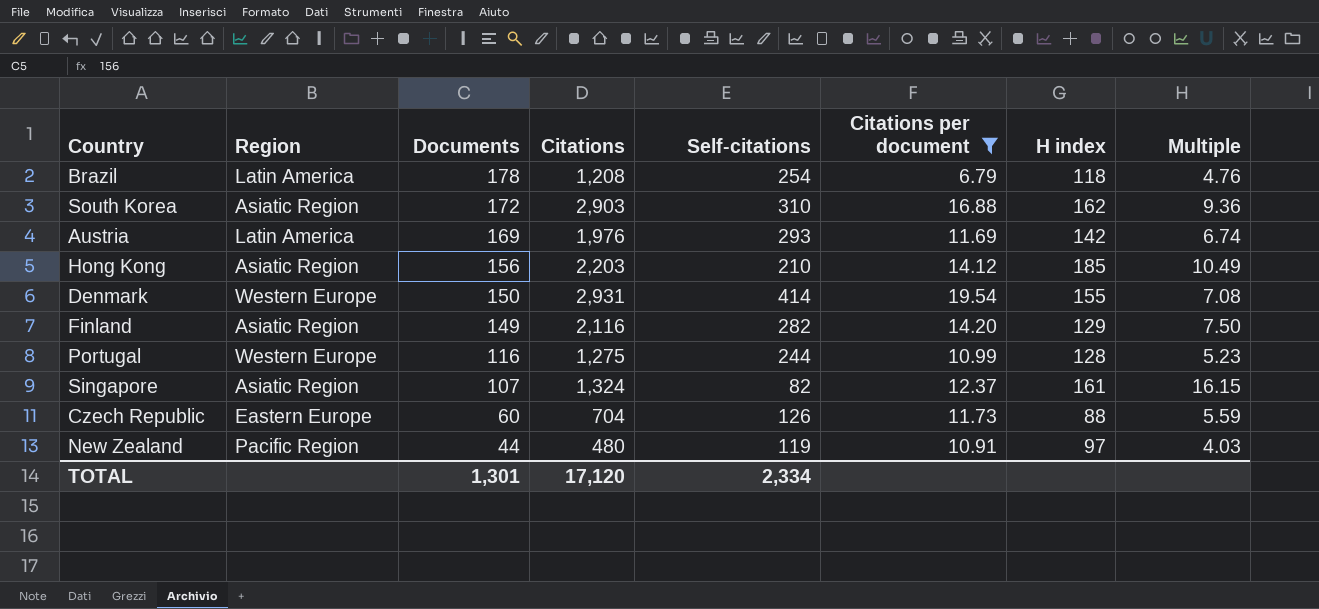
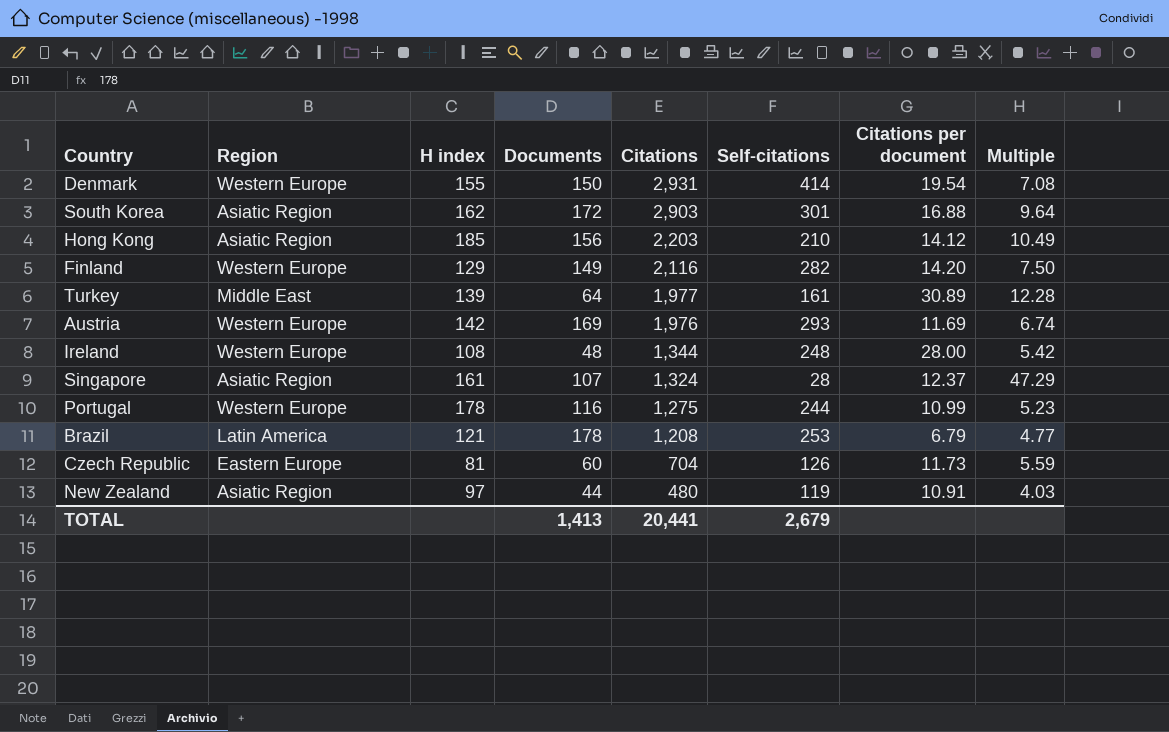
filter: Citations per document <= 19.54 -> none
row order: Documents descending -> Citations descending
column H index | position: 7 -> 3
South Korea | Self-citations: 310 -> 301
South Korea | Multiple: 9.36 -> 9.64
Finland | Region: Asiatic Region -> Western Europe
Austria | Region: Latin America -> Western Europe
Singapore | Self-citations: 82 -> 28
Singapore | Multiple: 16.15 -> 47.29
Portugal | H index: 128 -> 178
Brazil | H index: 118 -> 121
Brazil | Self-citations: 254 -> 253
Brazil | Multiple: 4.76 -> 4.77
Czech Republic | H index: 88 -> 81
New Zealand | Region: Pacific Region -> Asiatic Region
TOTAL | Documents: 1,301 -> 1,413
TOTAL | Citations: 17,120 -> 20,441
TOTAL | Self-citations: 2,334 -> 2,679

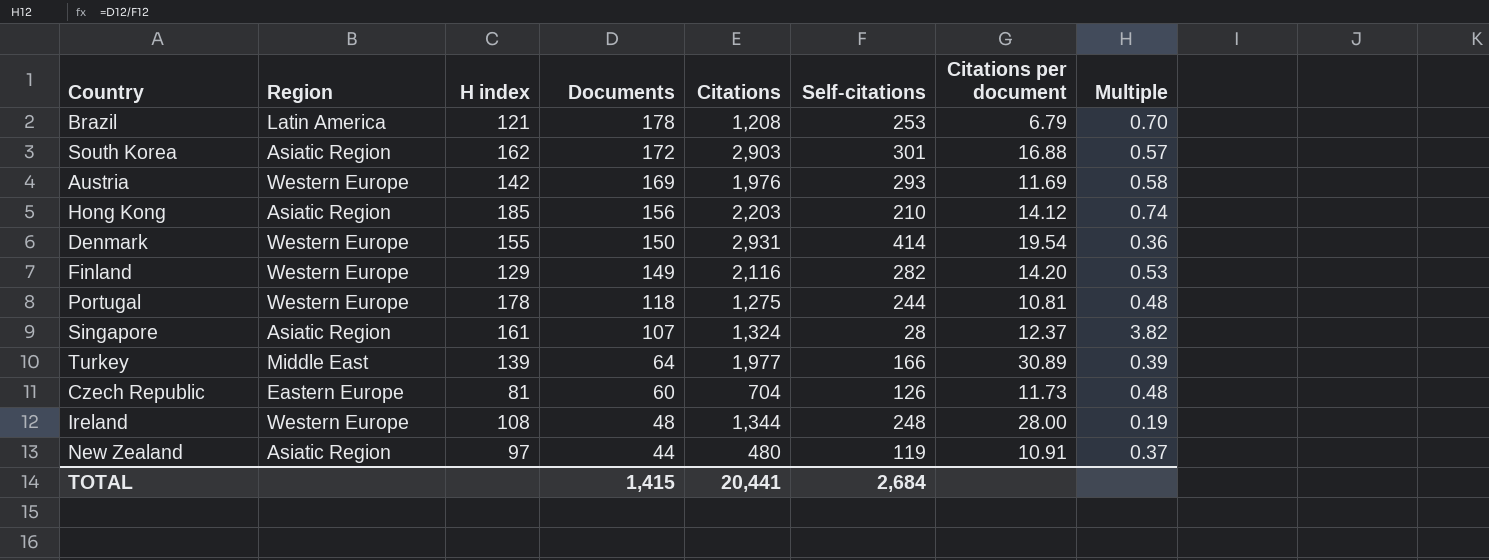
row order: Citations descending -> Documents descending
column Multiple | formula: [Citations] / [Self-citations] -> [Documents] / [Self-citations]
Portugal | Documents: 116 -> 118
Portugal | Citations per document: 10.99 -> 10.81
Turkey | Self-citations: 161 -> 166
TOTAL | Documents: 1,413 -> 1,415
TOTAL | Self-citations: 2,679 -> 2,684

